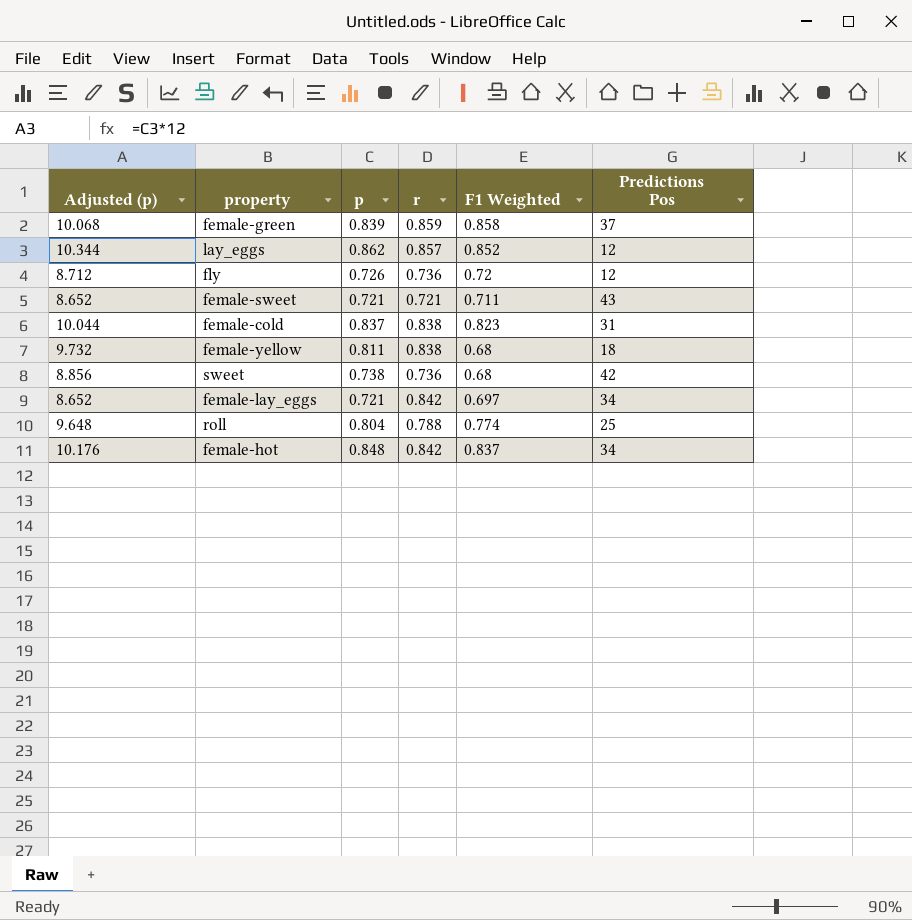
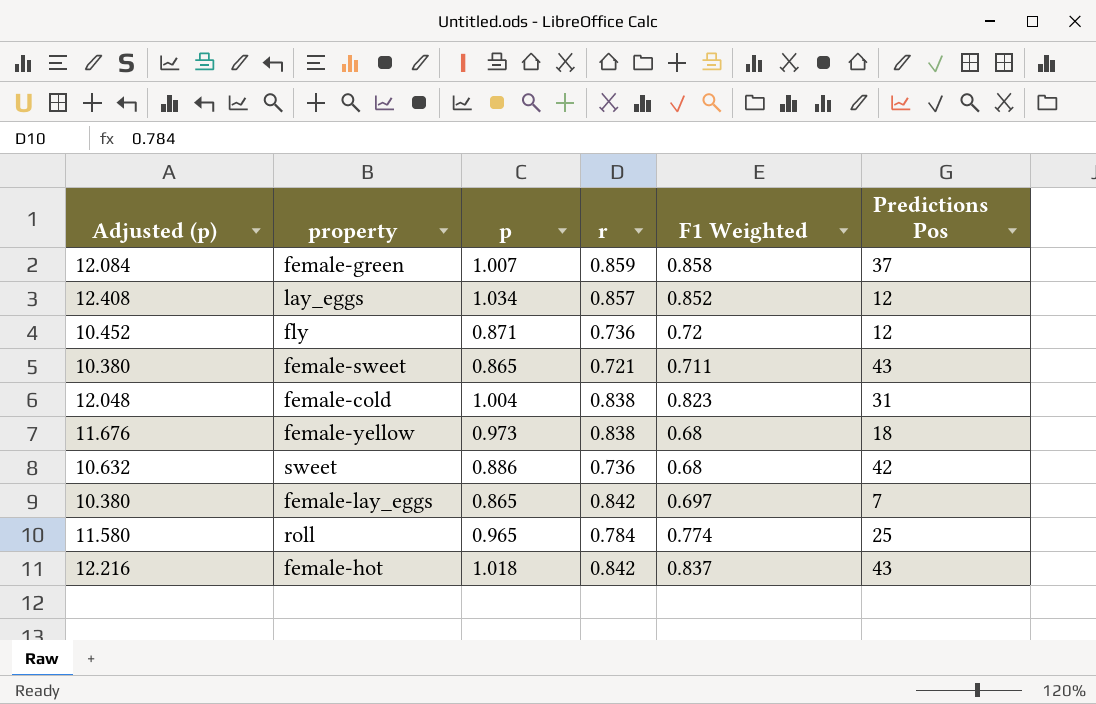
female-green | Adjusted (p): 10.068 -> 12.084
female-green | p: 0.839 -> 1.007
lay_eggs | Adjusted (p): 10.344 -> 12.408
lay_eggs | p: 0.862 -> 1.034
fly | Adjusted (p): 8.712 -> 10.452
fly | p: 0.726 -> 0.871
female-sweet | Adjusted (p): 8.652 -> 10.380
female-sweet | p: 0.721 -> 0.865
female-cold | Adjusted (p): 10.044 -> 12.048
female-cold | p: 0.837 -> 1.004
female-yellow | Adjusted (p): 9.732 -> 11.676
female-yellow | p: 0.811 -> 0.973
sweet | Adjusted (p): 8.856 -> 10.632
sweet | p: 0.738 -> 0.886
female-lay_eggs | Adjusted (p): 8.652 -> 10.380
female-lay_eggs | p: 0.721 -> 0.865
female-lay_eggs | Predictions Pos: 34 -> 7
roll | Adjusted (p): 9.648 -> 11.580
roll | p: 0.804 -> 0.965
roll | r: 0.788 -> 0.784
female-hot | Adjusted (p): 10.176 -> 12.216
female-hot | p: 0.848 -> 1.018
female-hot | Predictions Pos: 34 -> 43

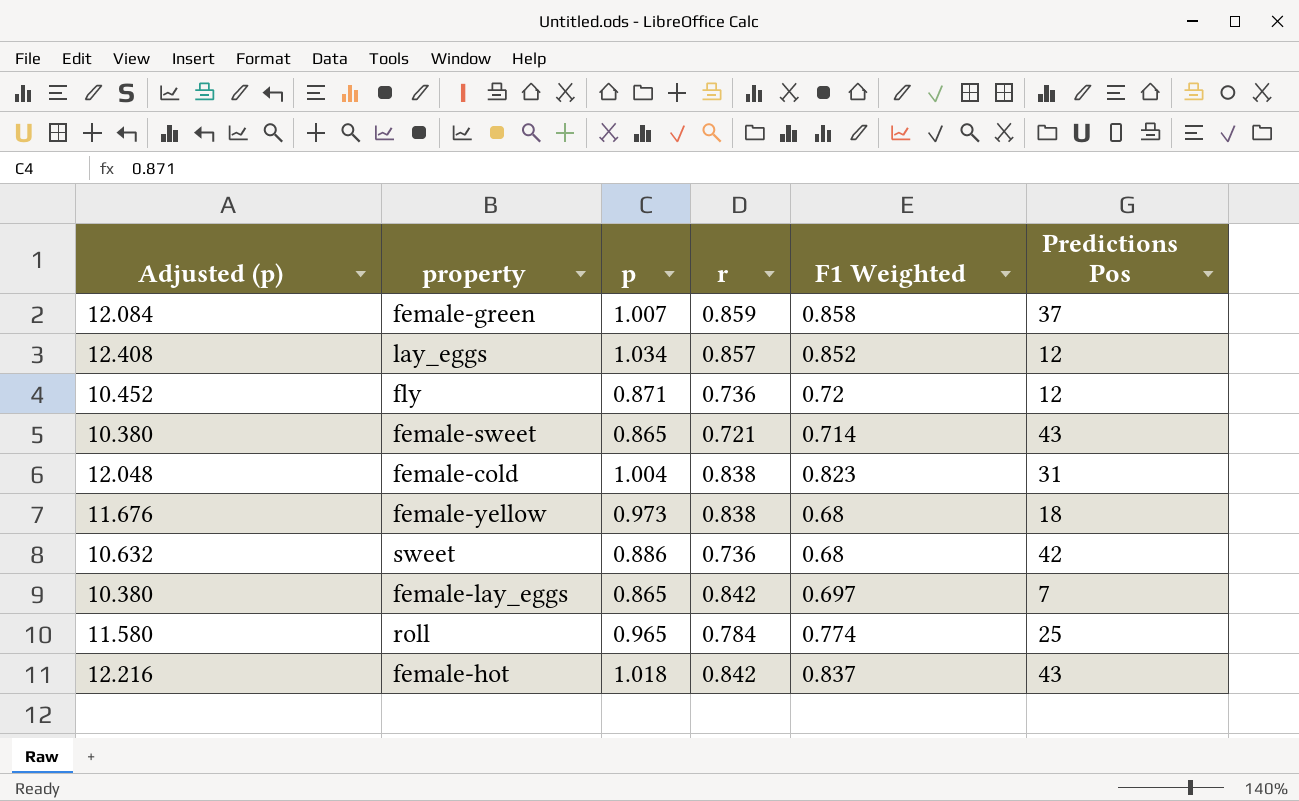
female-sweet | F1 Weighted: 0.711 -> 0.714

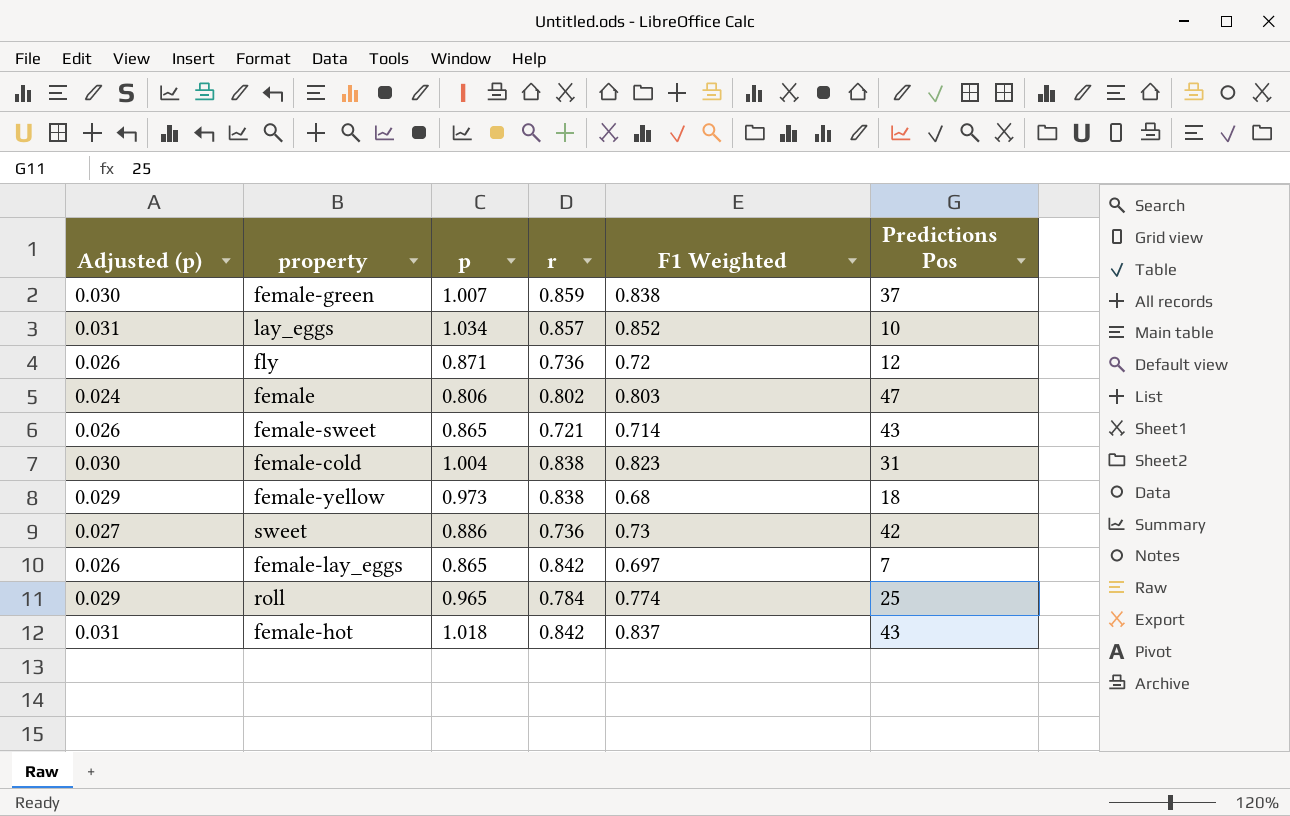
column Adjusted (p) | formula: [p] * 12 -> [p] * 0.03
female-green | F1 Weighted: 0.858 -> 0.838
lay_eggs | Predictions Pos: 12 -> 10
row female: none -> 0.024 | 0.806 | 0.802 | 0.803 | 47
sweet | F1 Weighted: 0.68 -> 0.73

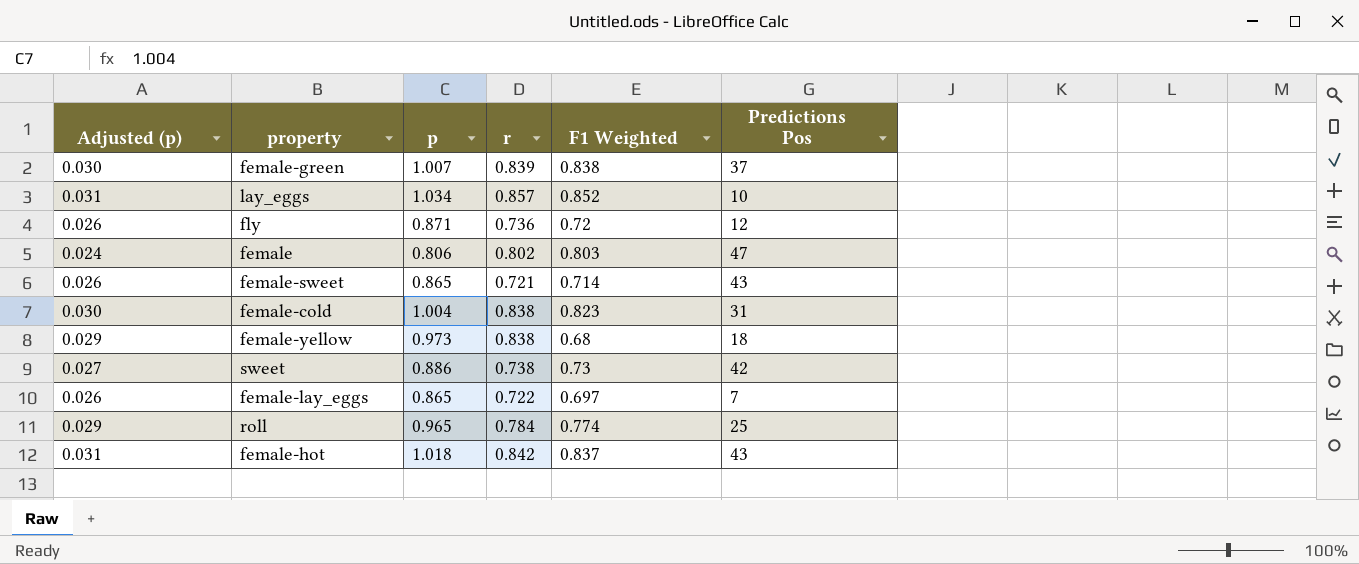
female-green | r: 0.859 -> 0.839
sweet | r: 0.736 -> 0.738
female-lay_eggs | r: 0.842 -> 0.722

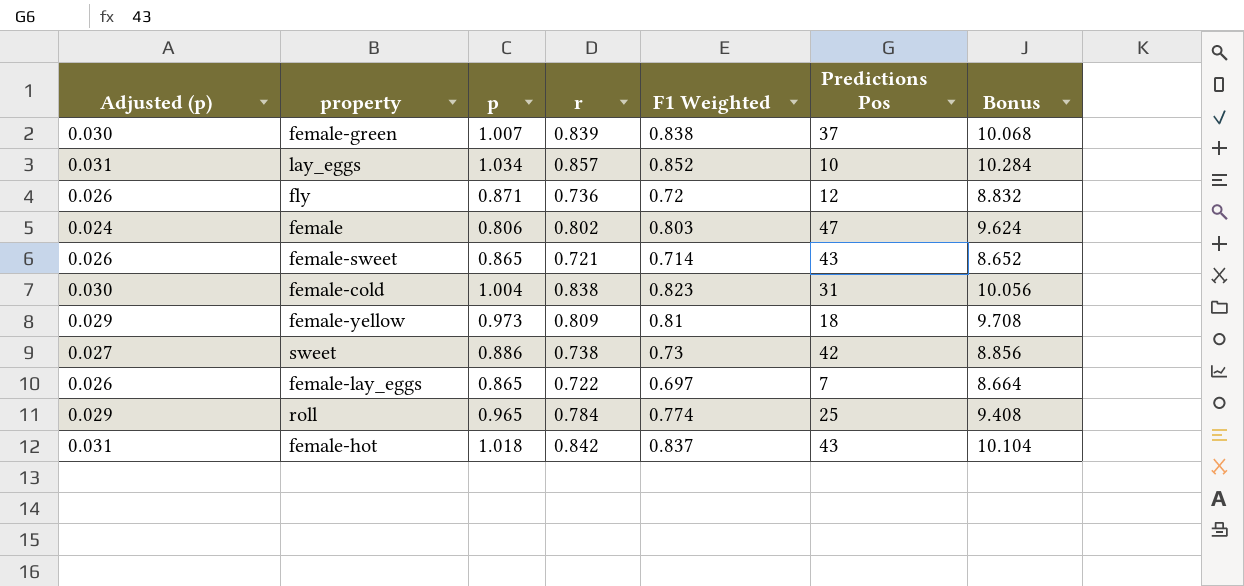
column Bonus | formula: none -> [r] * 12
female-yellow | r: 0.838 -> 0.809
female-yellow | F1 Weighted: 0.68 -> 0.81

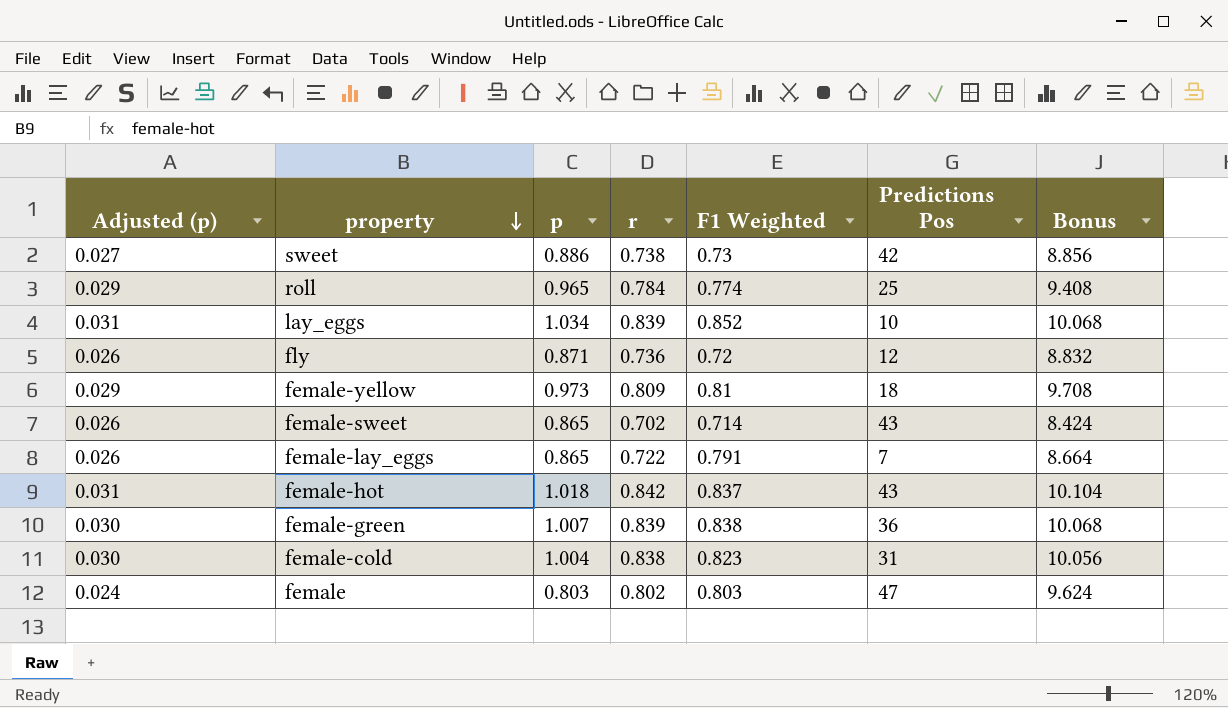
row order: none -> property descending
lay_eggs | r: 0.857 -> 0.839
lay_eggs | Bonus: 10.284 -> 10.068
female-sweet | r: 0.721 -> 0.702
female-sweet | Bonus: 8.652 -> 8.424
female-lay_eggs | F1 Weighted: 0.697 -> 0.791
female-green | Predictions Pos: 37 -> 36
female | p: 0.806 -> 0.803

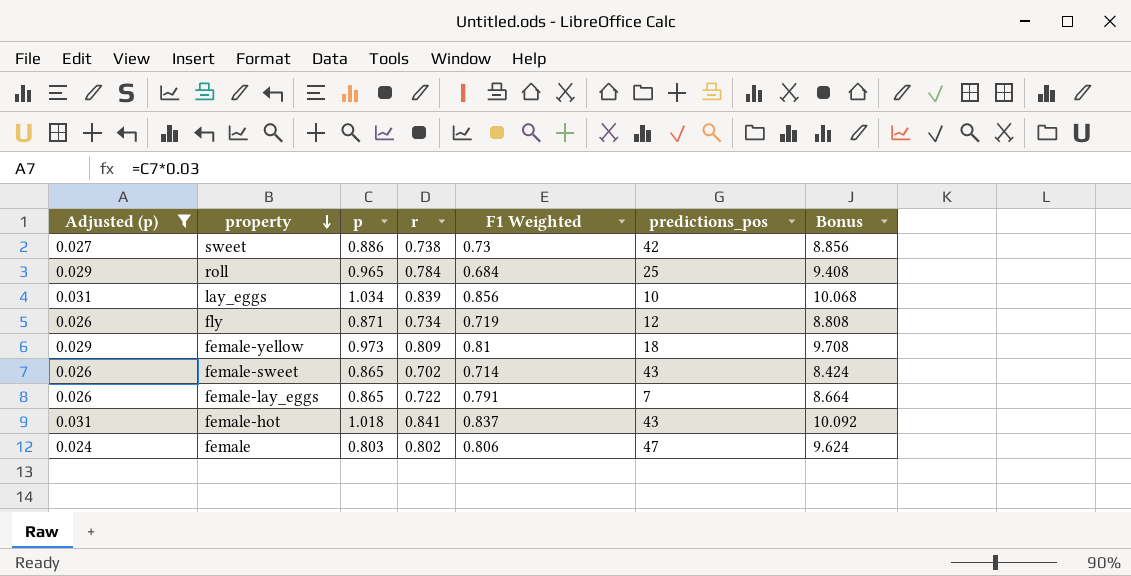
filter: none -> Adjusted (p) != 0.030
column name: Predictions Pos -> predictions_pos
roll | F1 Weighted: 0.774 -> 0.684
lay_eggs | F1 Weighted: 0.852 -> 0.856
fly | r: 0.736 -> 0.734
fly | F1 Weighted: 0.72 -> 0.719
fly | Bonus: 8.832 -> 8.808
female-hot | r: 0.842 -> 0.841
female-hot | Bonus: 10.104 -> 10.092
female | F1 Weighted: 0.803 -> 0.806

